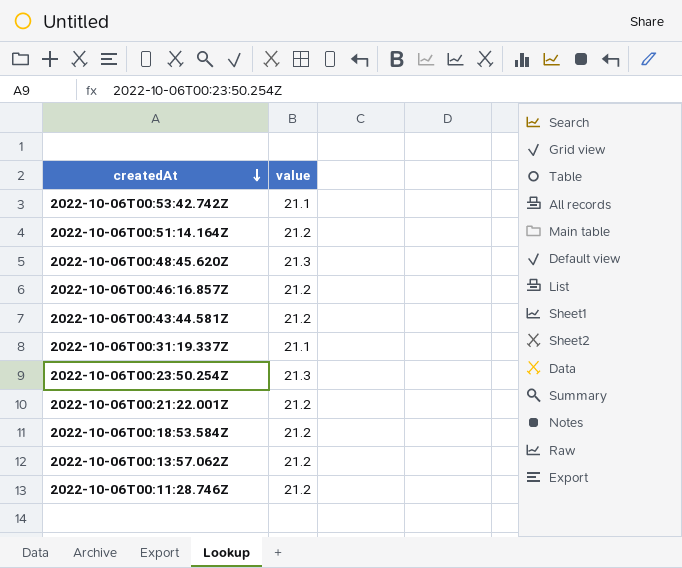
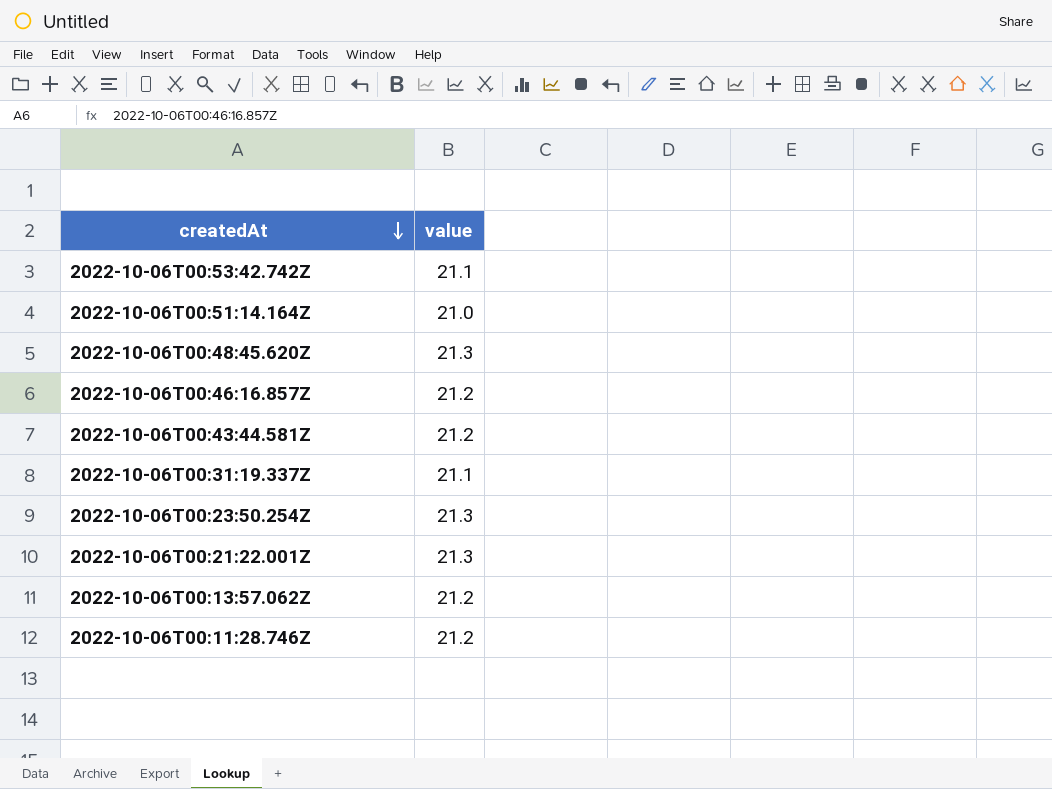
row 2022-10-06T00:18:53.584Z: 21.2 -> none
2022-10-06T00:51:14.164Z | value: 21.2 -> 21.0
2022-10-06T00:21:22.001Z | value: 21.2 -> 21.3

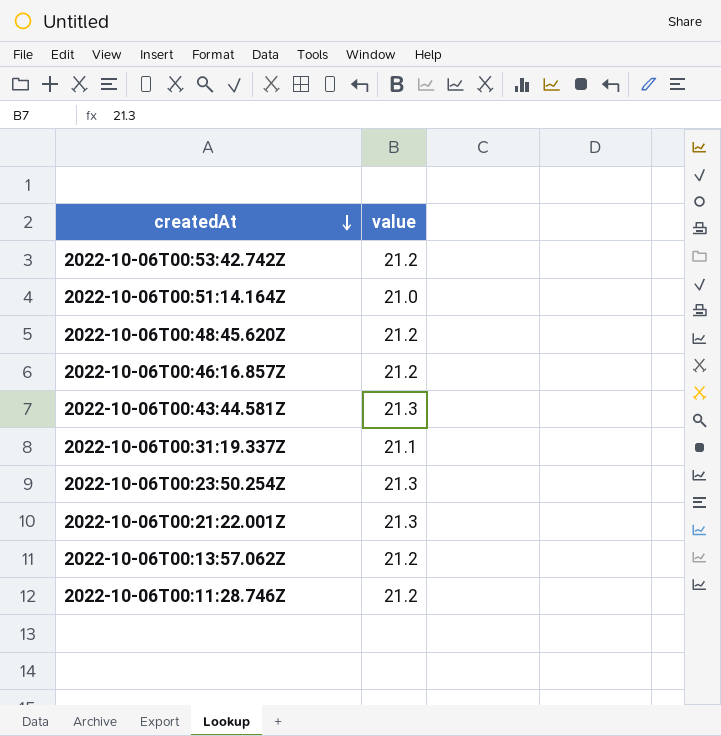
2022-10-06T00:53:42.742Z | value: 21.1 -> 21.2
2022-10-06T00:48:45.620Z | value: 21.3 -> 21.2
2022-10-06T00:43:44.581Z | value: 21.2 -> 21.3

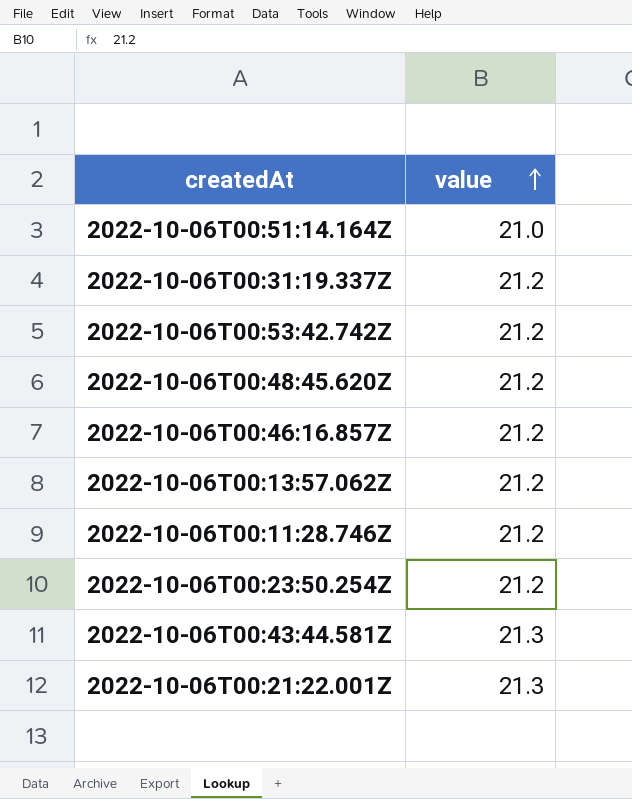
row order: createdAt descending -> value ascending
2022-10-06T00:31:19.337Z | value: 21.1 -> 21.2
2022-10-06T00:23:50.254Z | value: 21.3 -> 21.2

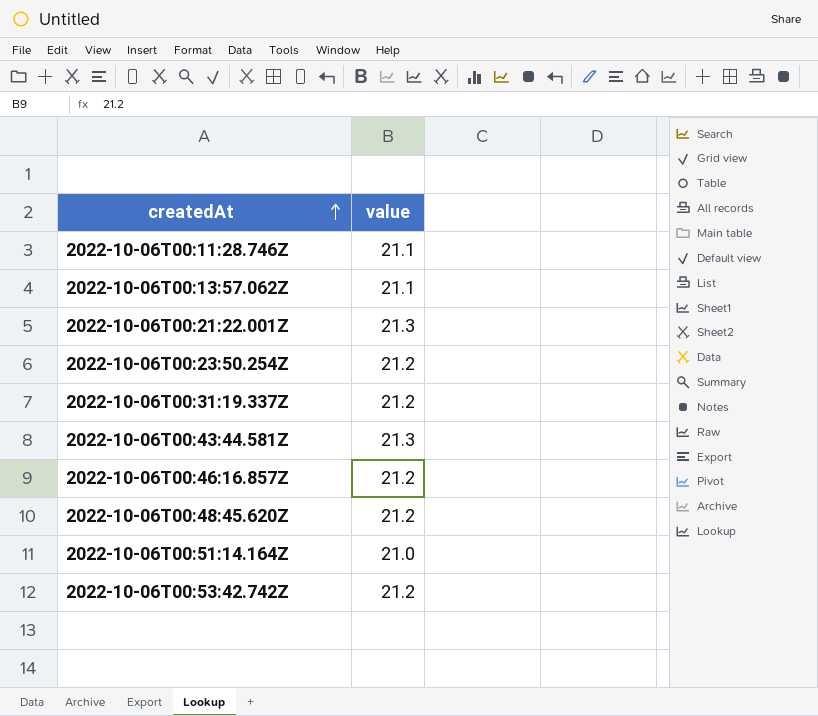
row order: value ascending -> createdAt ascending
2022-10-06T00:11:28.746Z | value: 21.2 -> 21.1
2022-10-06T00:13:57.062Z | value: 21.2 -> 21.1

